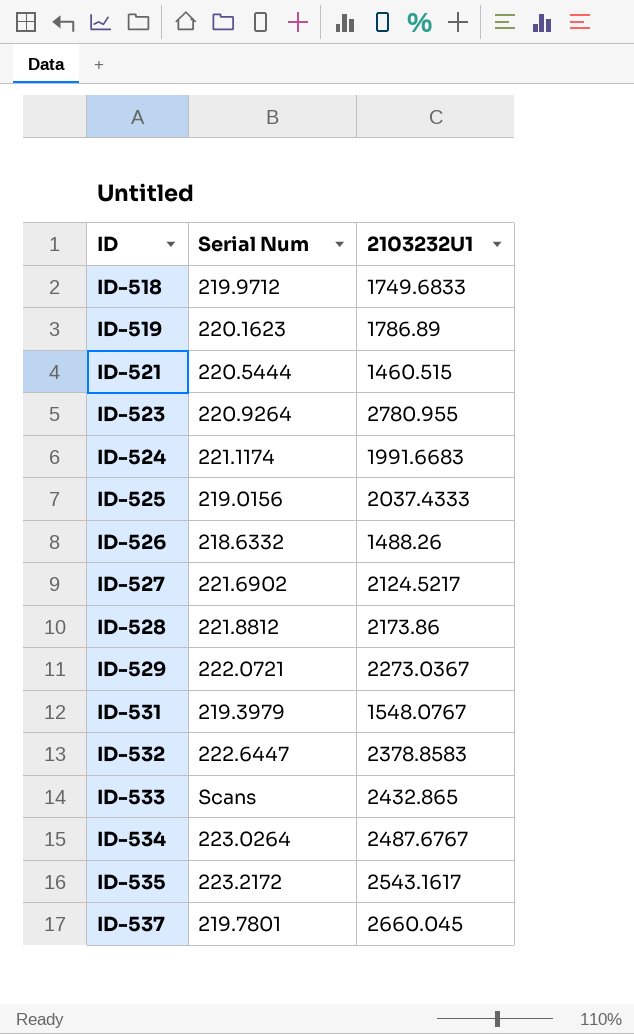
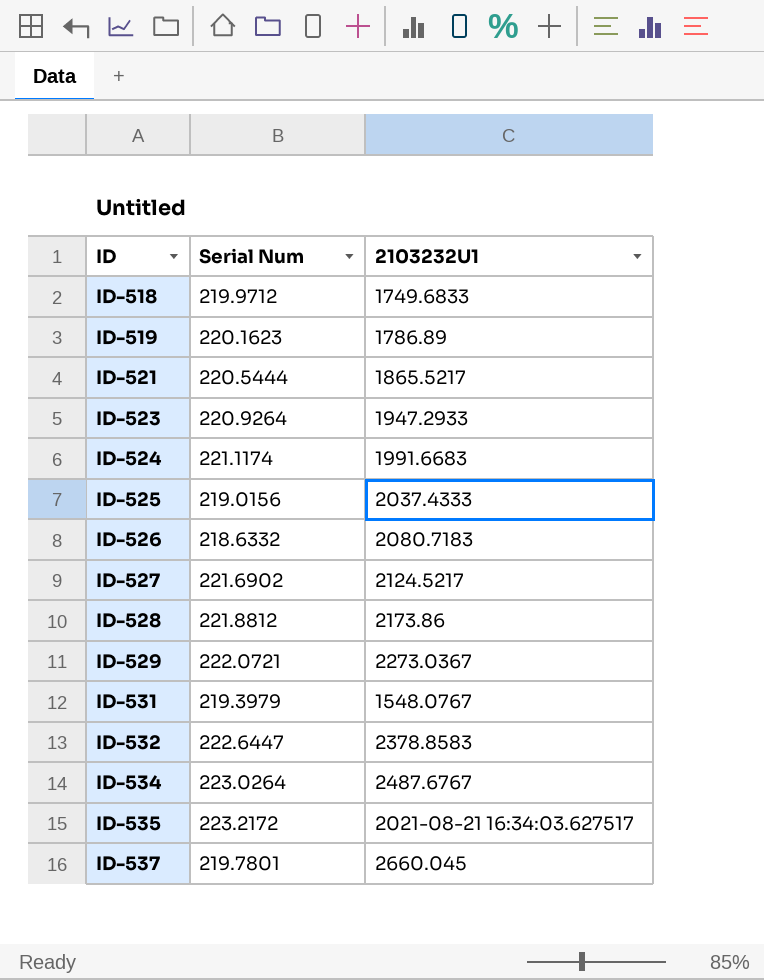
row ID-533: Scans | 2432.865 -> none
ID-521 | 2103232U1: 1460.515 -> 1865.5217
ID-523 | 2103232U1: 2780.955 -> 1947.2933
ID-526 | 2103232U1: 1488.26 -> 2080.7183
ID-535 | 2103232U1: 2543.1617 -> 2021-08-21 16:34:03.627517

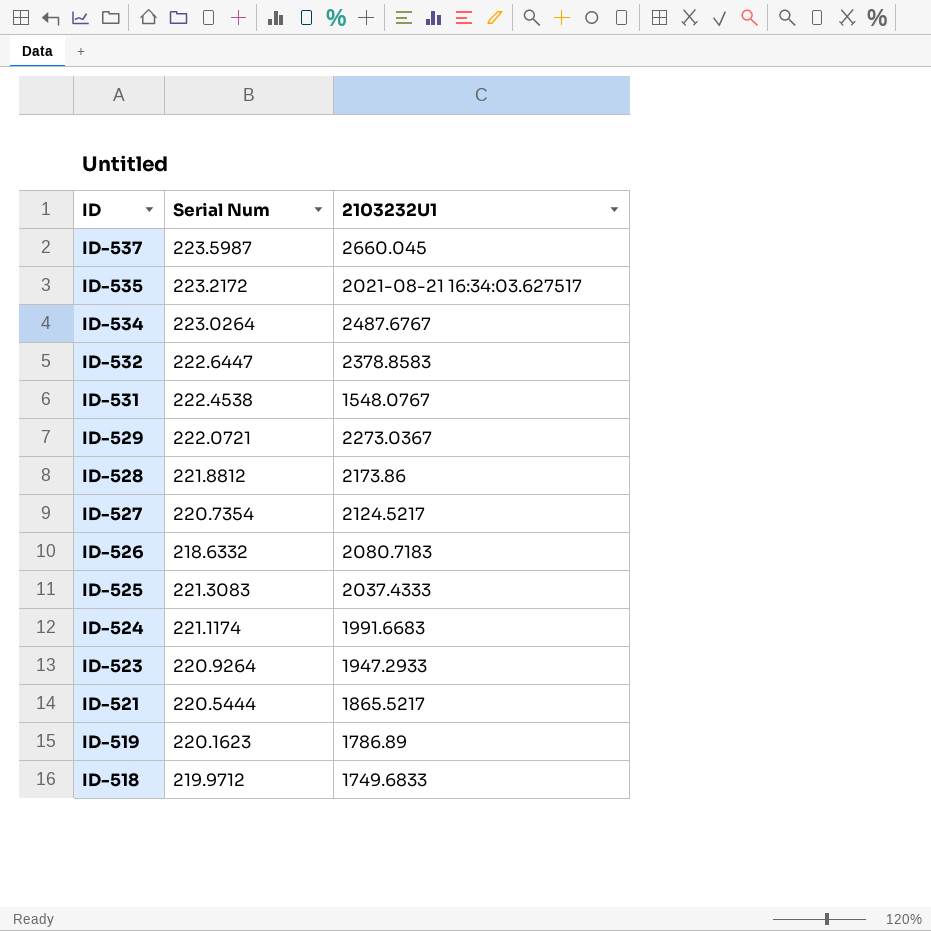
row order: ID ascending -> ID descending
ID-537 | Serial Num: 219.7801 -> 223.5987
ID-531 | Serial Num: 219.3979 -> 222.4538
ID-527 | Serial Num: 221.6902 -> 220.7354
ID-525 | Serial Num: 219.0156 -> 221.3083

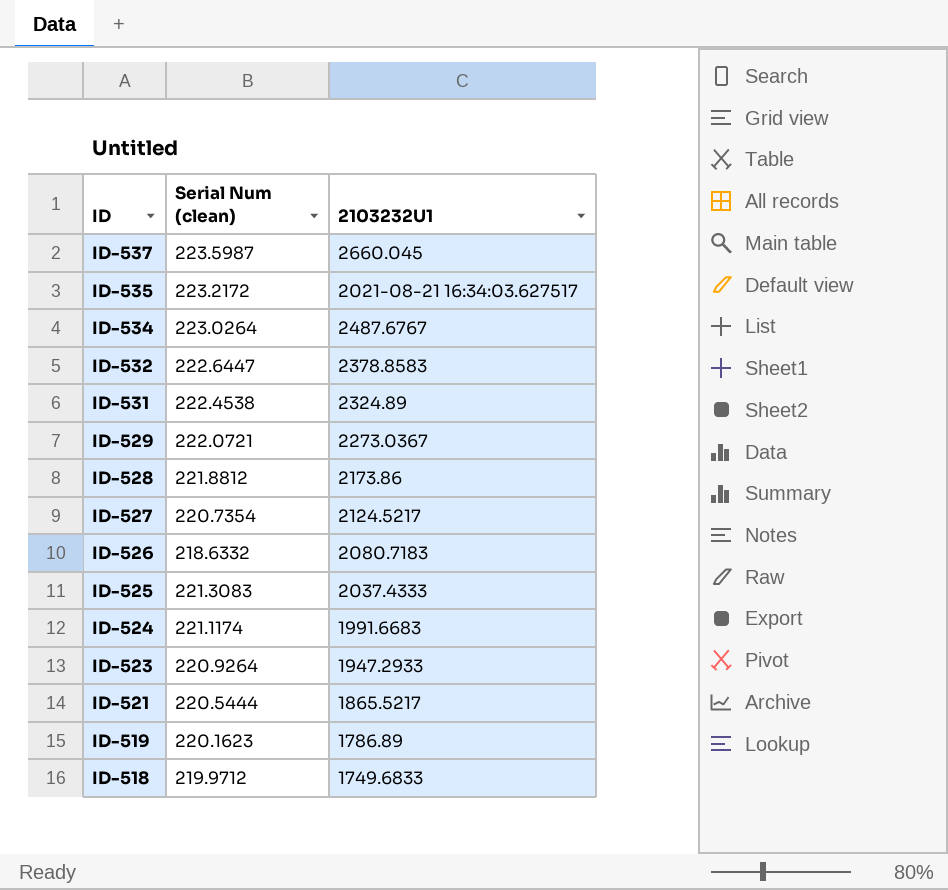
column name: Serial Num -> Serial Num (clean)
ID-531 | 2103232U1: 1548.0767 -> 2324.89

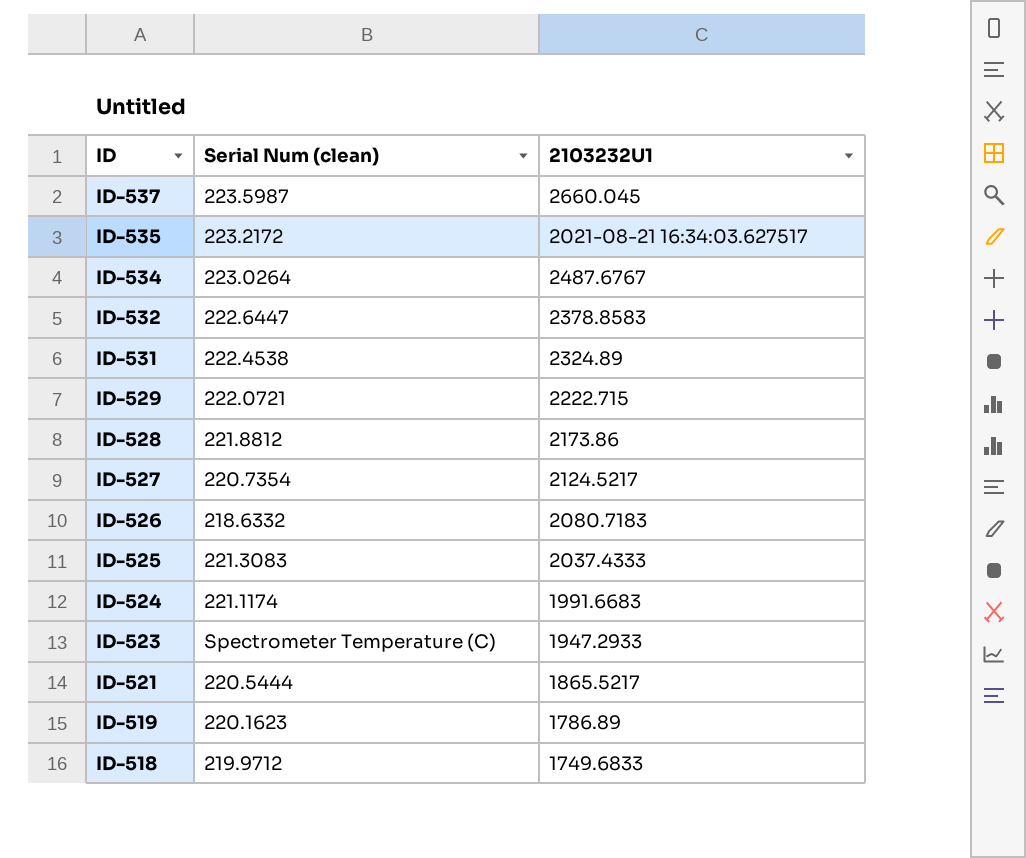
ID-529 | 2103232U1: 2273.0367 -> 2222.715
ID-523 | Serial Num (clean): 220.9264 -> Spectrometer Temperature (C)

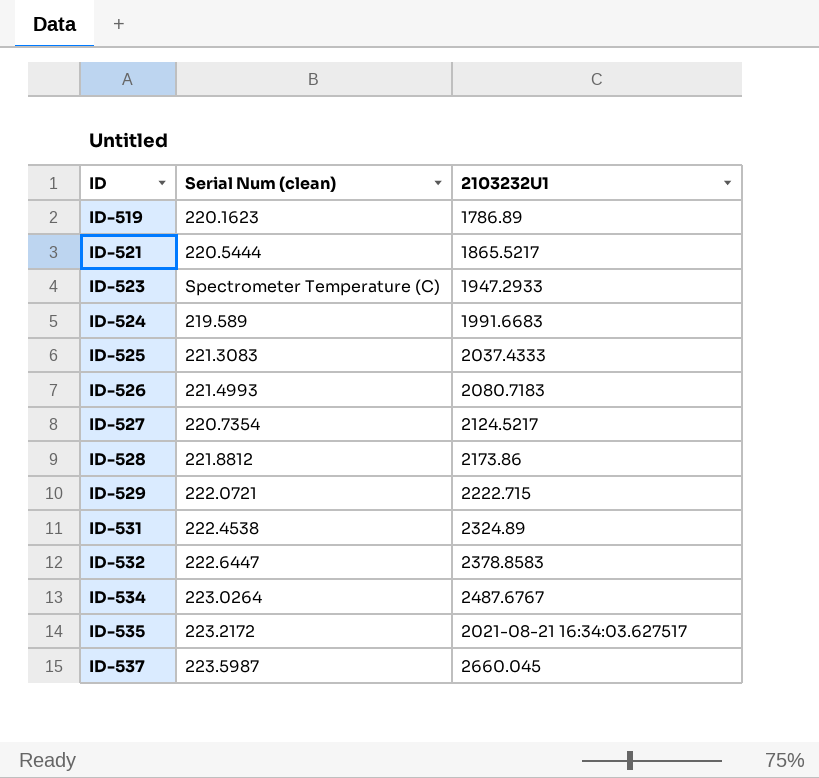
row order: ID descending -> ID ascending
row ID-518: 219.9712 | 1749.6833 -> none
ID-524 | Serial Num (clean): 221.1174 -> 219.589
ID-526 | Serial Num (clean): 218.6332 -> 221.4993

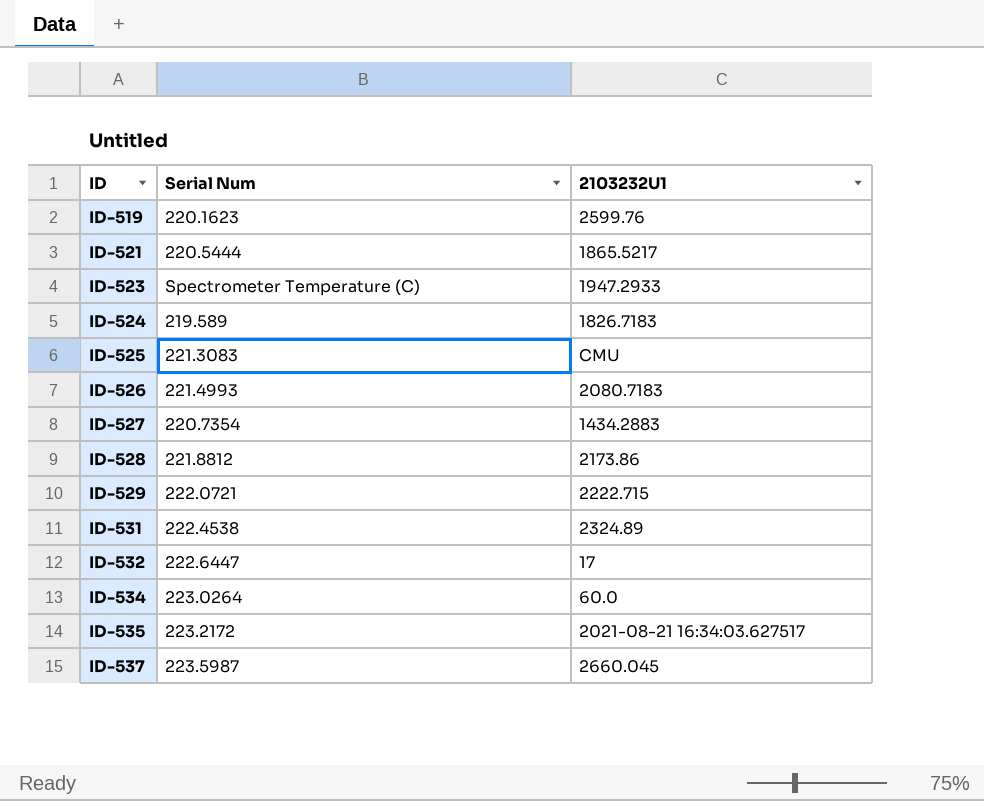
column name: Serial Num (clean) -> Serial Num
ID-519 | 2103232U1: 1786.89 -> 2599.76
ID-524 | 2103232U1: 1991.6683 -> 1826.7183
ID-525 | 2103232U1: 2037.4333 -> CMU
ID-527 | 2103232U1: 2124.5217 -> 1434.2883
ID-532 | 2103232U1: 2378.8583 -> 17
ID-534 | 2103232U1: 2487.6767 -> 60.0

